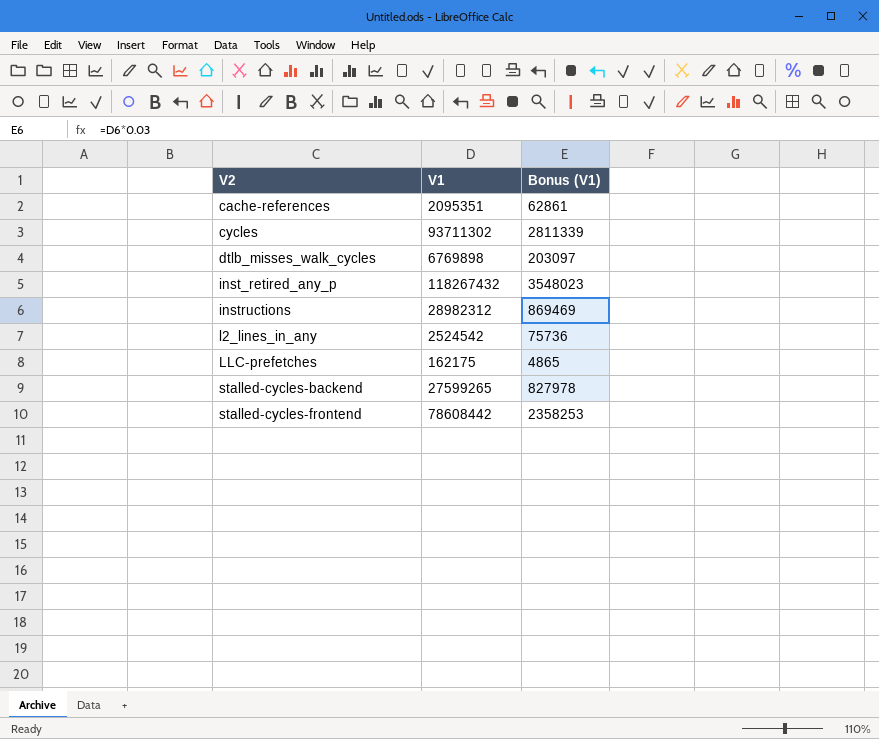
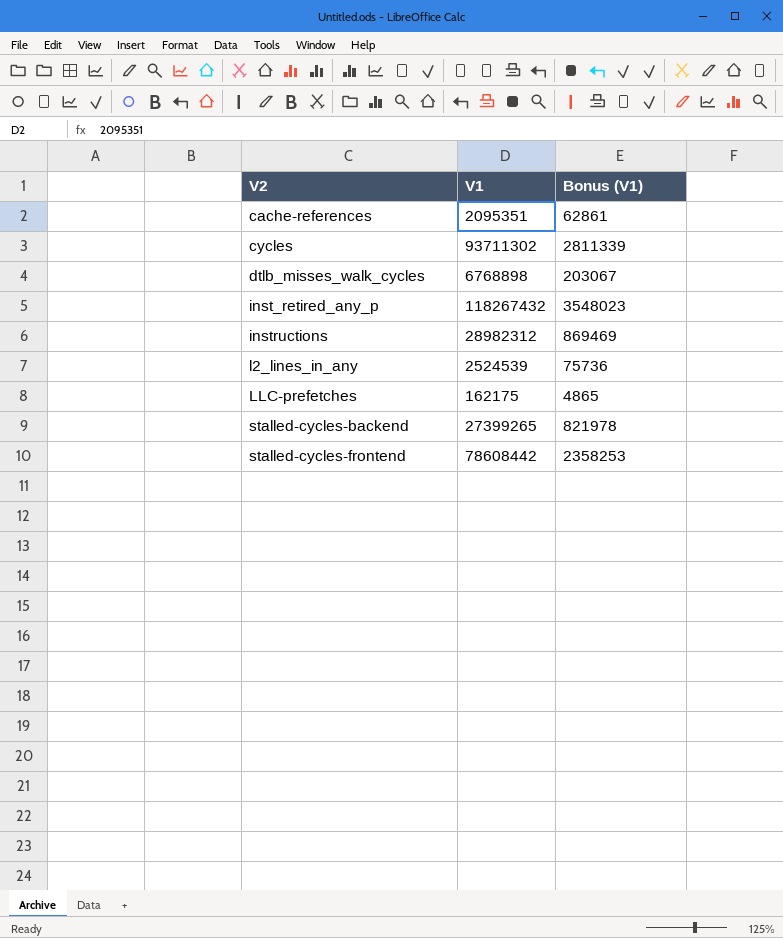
dtlb_misses_walk_cycles | V1: 6769898 -> 6768898
dtlb_misses_walk_cycles | Bonus (V1): 203097 -> 203067
l2_lines_in_any | V1: 2524542 -> 2524539
stalled-cycles-backend | V1: 27599265 -> 27399265
stalled-cycles-backend | Bonus (V1): 827978 -> 821978

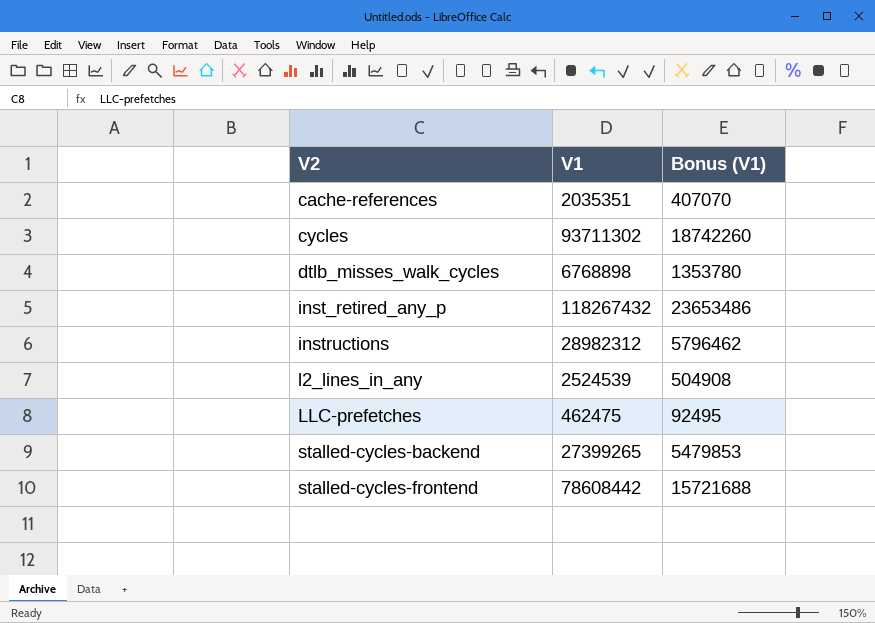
column Bonus (V1) | formula: [V1] * 0.03 -> [V1] * 0.2
cache-references | V1: 2095351 -> 2035351
LLC-prefetches | V1: 162175 -> 462475

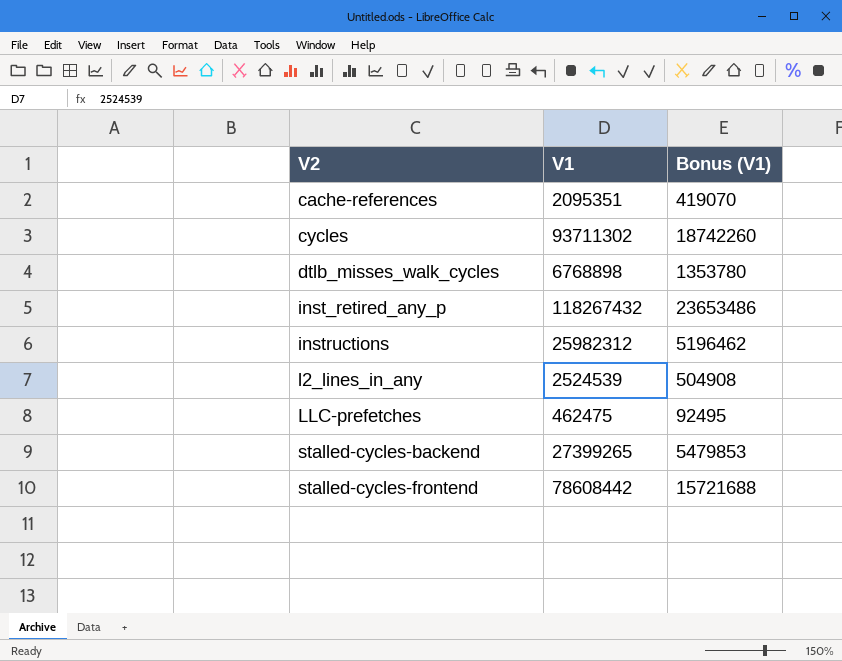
cache-references | V1: 2035351 -> 2095351
cache-references | Bonus (V1): 407070 -> 419070
instructions | V1: 28982312 -> 25982312
instructions | Bonus (V1): 5796462 -> 5196462

